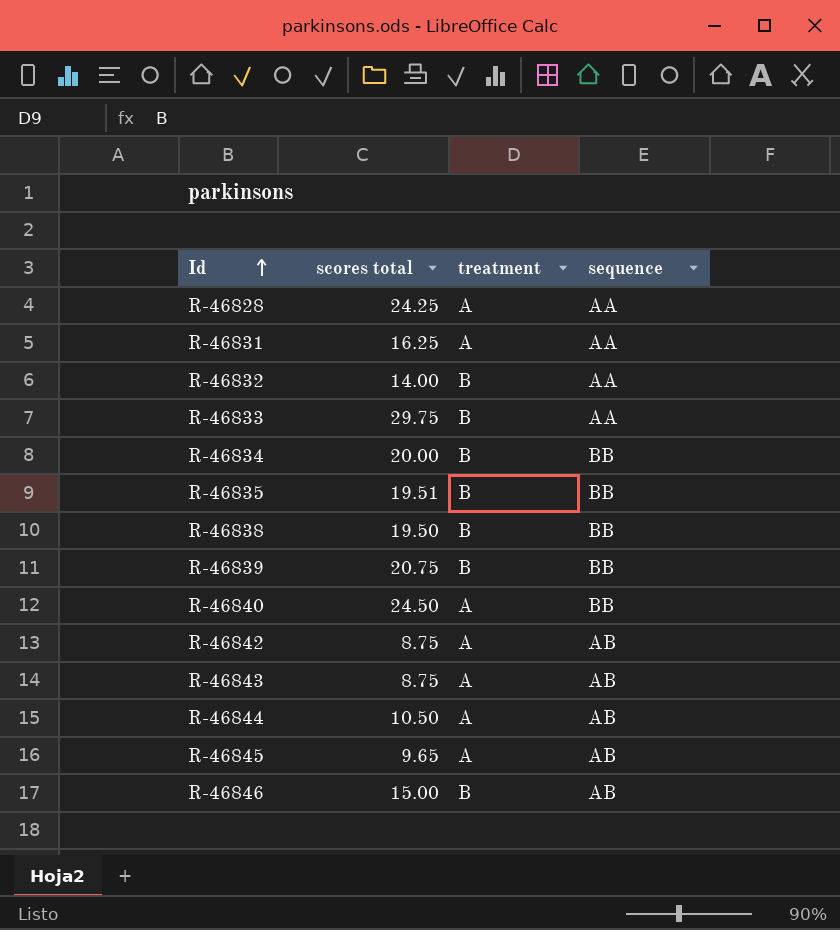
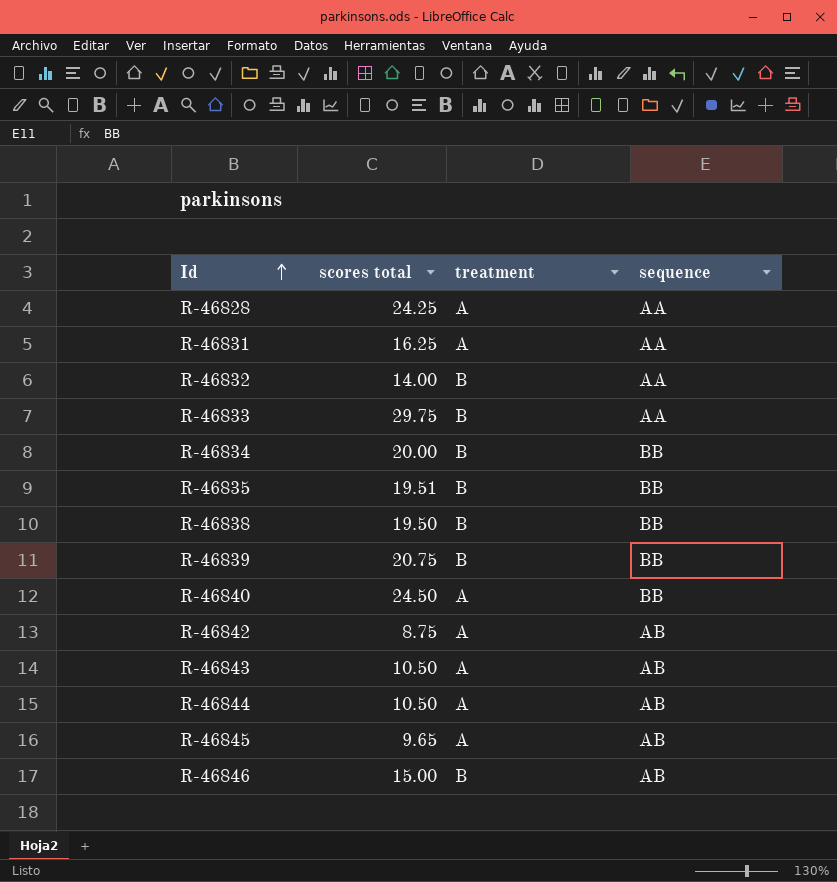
R-46843 | scores total: 8.75 -> 10.50

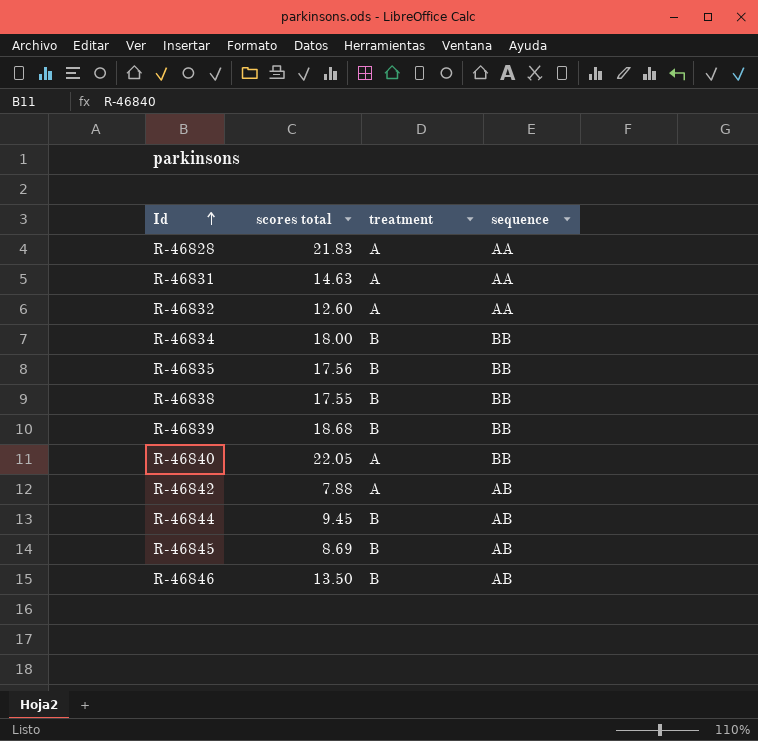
row R-46833: 29.75 | B | AA -> none
row R-46843: 10.50 | A | AB -> none
R-46828 | scores total: 24.25 -> 21.83
R-46831 | scores total: 16.25 -> 14.63
R-46832 | scores total: 14.00 -> 12.60
R-46832 | treatment: B -> A
R-46834 | scores total: 20.00 -> 18.00
R-46835 | scores total: 19.51 -> 17.56
R-46838 | scores total: 19.50 -> 17.55
R-46839 | scores total: 20.75 -> 18.68
R-46840 | scores total: 24.50 -> 22.05
R-46842 | scores total: 8.75 -> 7.88
R-46844 | scores total: 10.50 -> 9.45
R-46844 | treatment: A -> B
R-46845 | scores total: 9.65 -> 8.69
R-46845 | treatment: A -> B
R-46846 | scores total: 15.00 -> 13.50

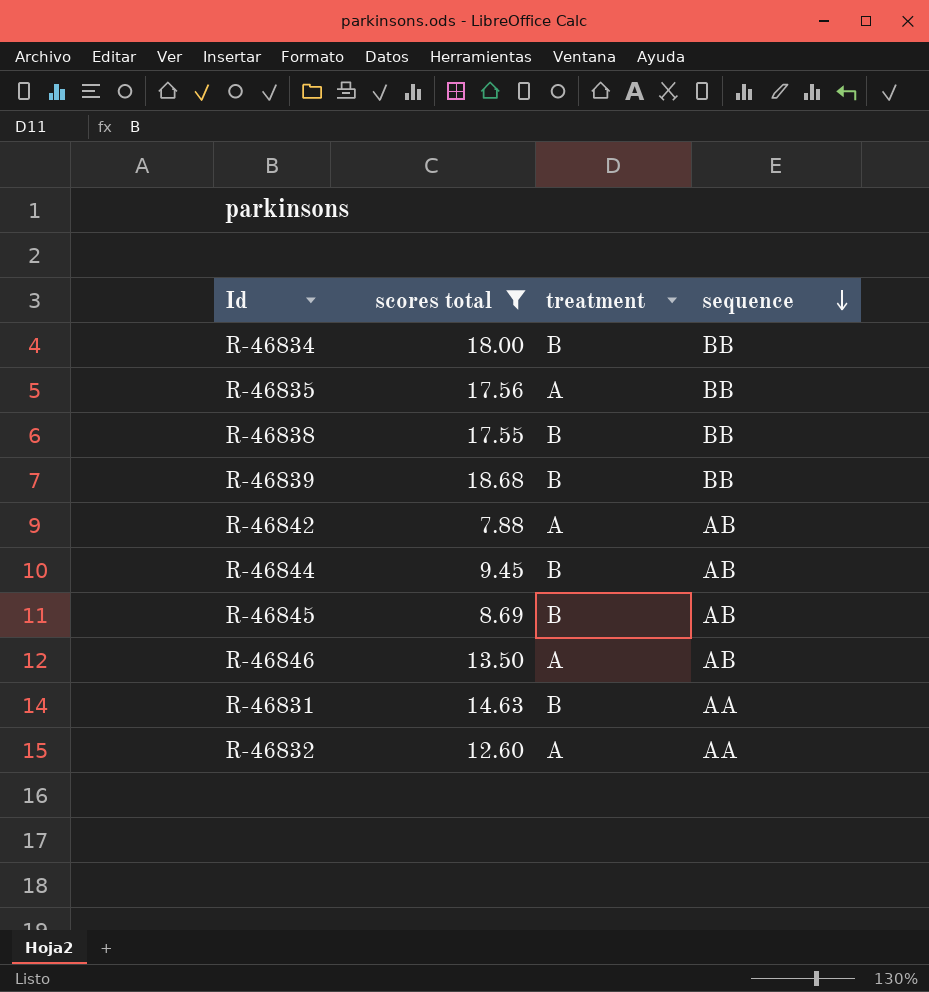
filter: none -> scores total <= 18.68
row order: Id ascending -> sequence descending
R-46835 | treatment: B -> A
R-46846 | treatment: B -> A
R-46831 | treatment: A -> B

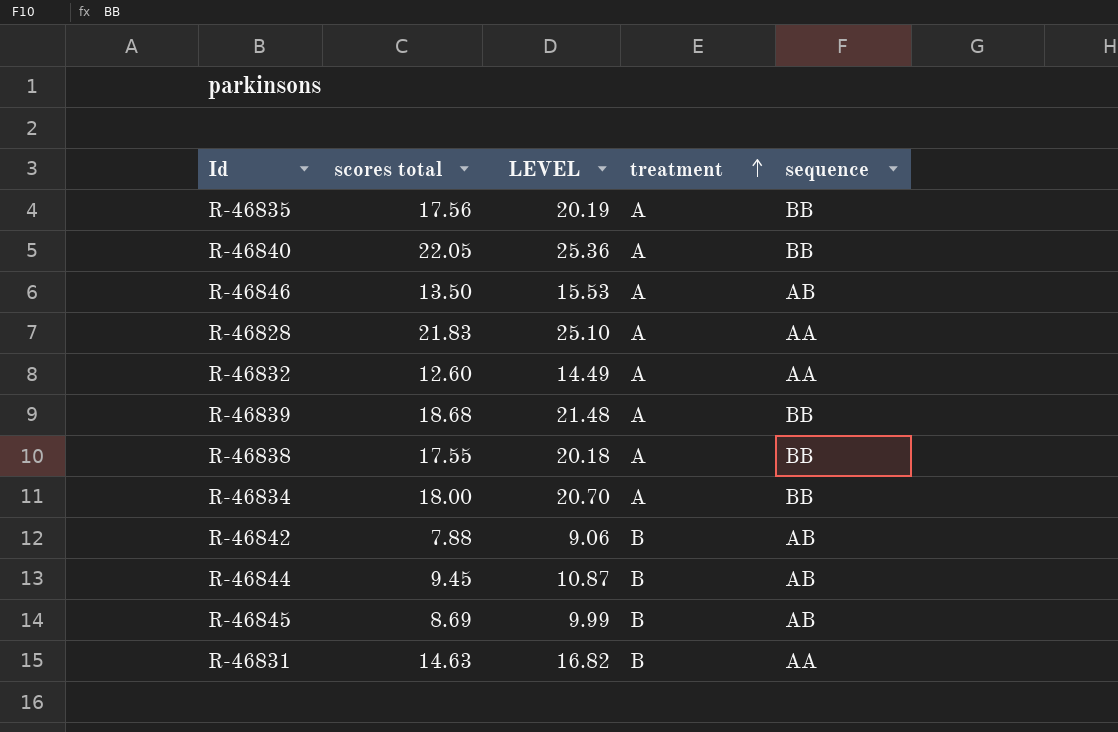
filter: scores total <= 18.68 -> none
row order: sequence descending -> treatment ascending
column LEVEL | formula: none -> [scores total] * 1.15
R-46839 | treatment: B -> A
R-46838 | treatment: B -> A
R-46834 | treatment: B -> A
R-46842 | treatment: A -> B

